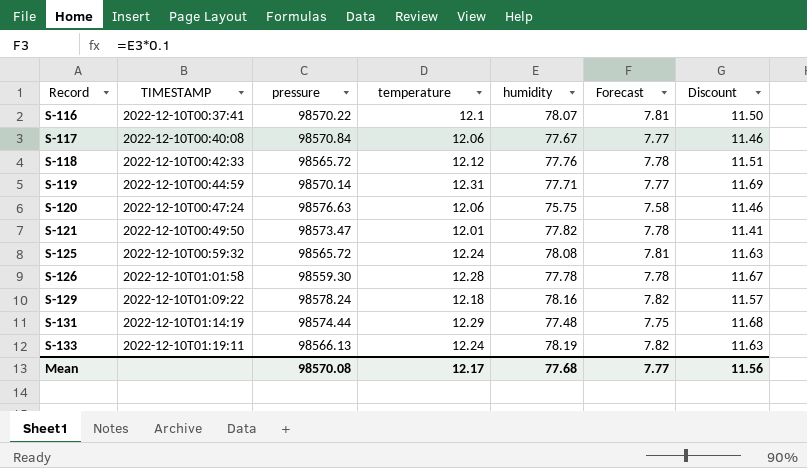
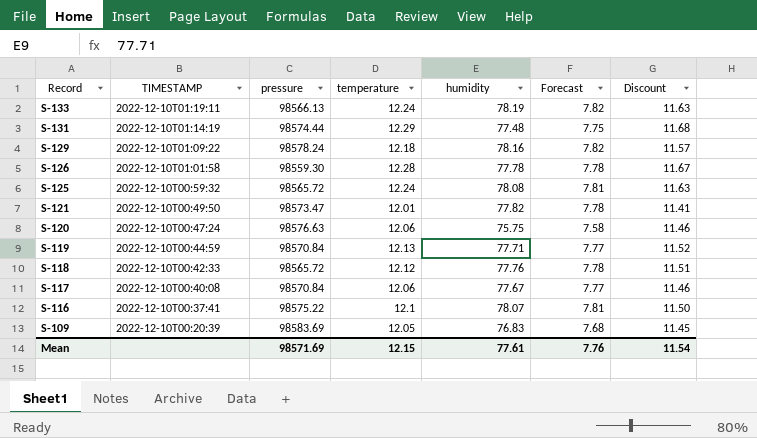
row order: Record ascending -> Record descending
S-119 | pressure: 98570.14 -> 98570.84
S-119 | temperature: 12.31 -> 12.13
S-119 | Discount: 11.69 -> 11.52
S-116 | pressure: 98570.22 -> 98575.22
row S-109: none -> 2022-12-10T00:20:39 | 98583.69 | 12.05 | 76.83 | 7.68 | 11.45
Mean | pressure: 98570.08 -> 98571.69
Mean | temperature: 12.17 -> 12.15
Mean | humidity: 77.68 -> 77.61
Mean | Forecast: 7.77 -> 7.76
Mean | Discount: 11.56 -> 11.54

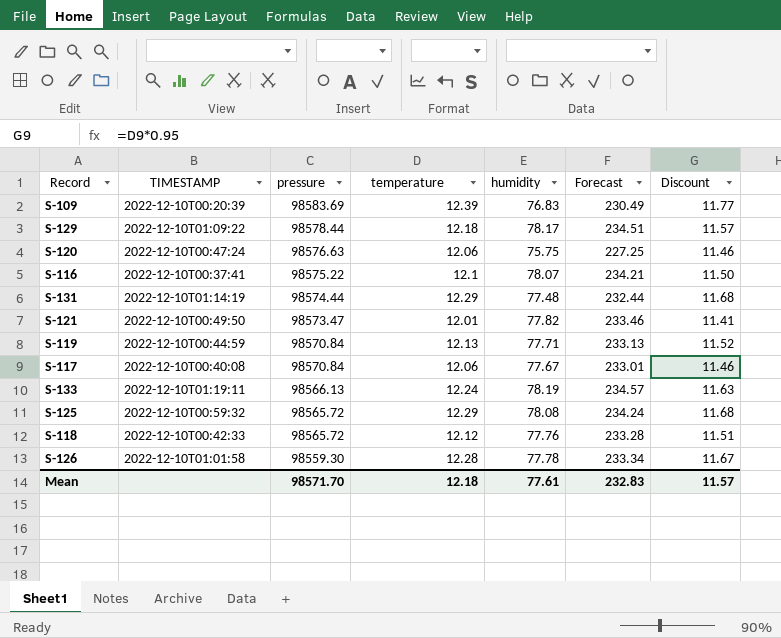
row order: Record descending -> pressure descending
column Forecast | formula: [humidity] * 0.1 -> [humidity] * 3
S-109 | temperature: 12.05 -> 12.39
S-109 | Discount: 11.45 -> 11.77
S-129 | pressure: 98578.24 -> 98578.44
S-129 | humidity: 78.16 -> 78.17
S-125 | temperature: 12.24 -> 12.29
S-125 | Discount: 11.63 -> 11.68
Mean | pressure: 98571.69 -> 98571.70
Mean | temperature: 12.15 -> 12.18
Mean | Forecast: 7.76 -> 232.83
Mean | Discount: 11.54 -> 11.57

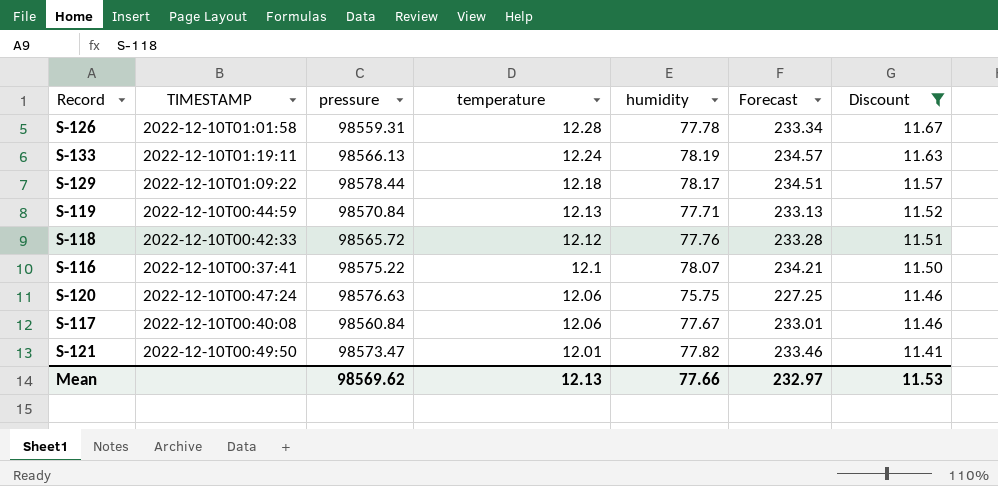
filter: none -> Discount <= 11.67
row order: pressure descending -> temperature descending
S-126 | pressure: 98559.30 -> 98559.31
S-117 | pressure: 98570.84 -> 98560.84
Mean | pressure: 98571.70 -> 98569.62
Mean | temperature: 12.18 -> 12.13
Mean | humidity: 77.61 -> 77.66
Mean | Forecast: 232.83 -> 232.97
Mean | Discount: 11.57 -> 11.53

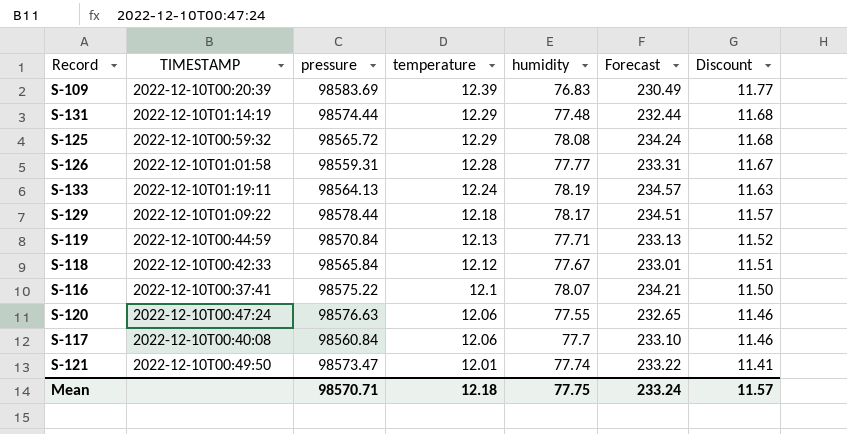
filter: Discount <= 11.67 -> none
S-126 | humidity: 77.78 -> 77.77
S-126 | Forecast: 233.34 -> 233.31
S-133 | pressure: 98566.13 -> 98564.13
S-118 | pressure: 98565.72 -> 98565.84
S-118 | humidity: 77.76 -> 77.67
S-118 | Forecast: 233.28 -> 233.01
S-120 | humidity: 75.75 -> 77.55
S-120 | Forecast: 227.25 -> 232.65
S-117 | humidity: 77.67 -> 77.7
S-117 | Forecast: 233.01 -> 233.10
S-121 | humidity: 77.82 -> 77.74
S-121 | Forecast: 233.46 -> 233.22
Mean | pressure: 98569.62 -> 98570.71
Mean | temperature: 12.13 -> 12.18
Mean | humidity: 77.66 -> 77.75
Mean | Forecast: 232.97 -> 233.24
Mean | Discount: 11.53 -> 11.57

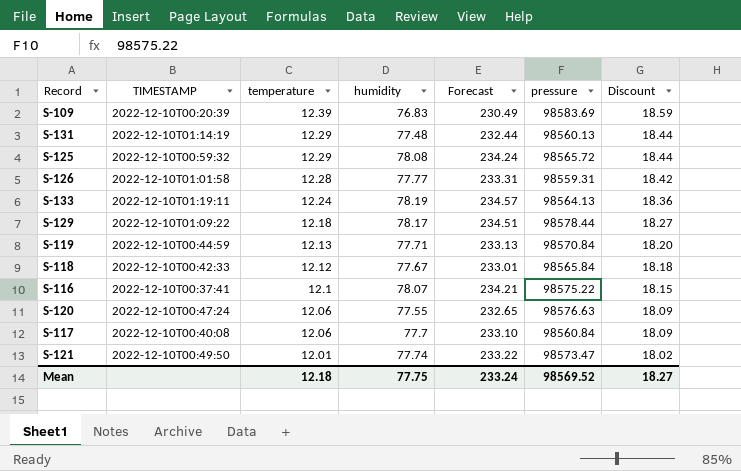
column pressure | position: 3 -> 6
column Discount | formula: [temperature] * 0.95 -> [temperature] * 1.5
S-131 | pressure: 98574.44 -> 98560.13
Mean | pressure: 98570.71 -> 98569.52
Mean | Discount: 11.57 -> 18.27

